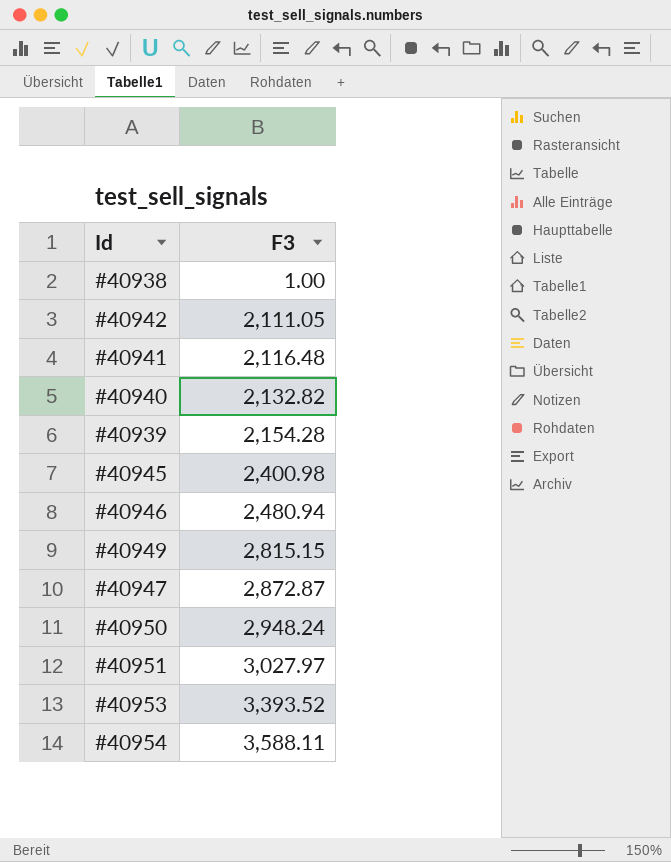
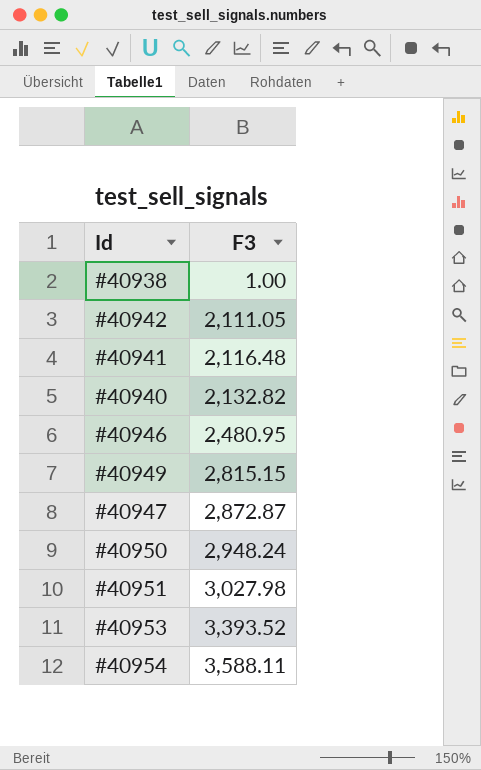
row #40939: 2,154.28 -> none
row #40945: 2,400.98 -> none
#40946 | F3: 2,480.94 -> 2,480.95
#40951 | F3: 3,027.97 -> 3,027.98

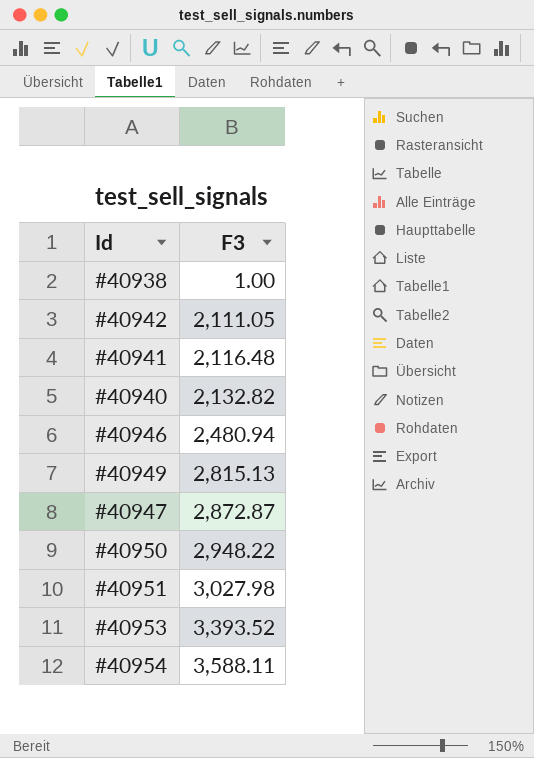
#40946 | F3: 2,480.95 -> 2,480.94
#40949 | F3: 2,815.15 -> 2,815.13
#40950 | F3: 2,948.24 -> 2,948.22

